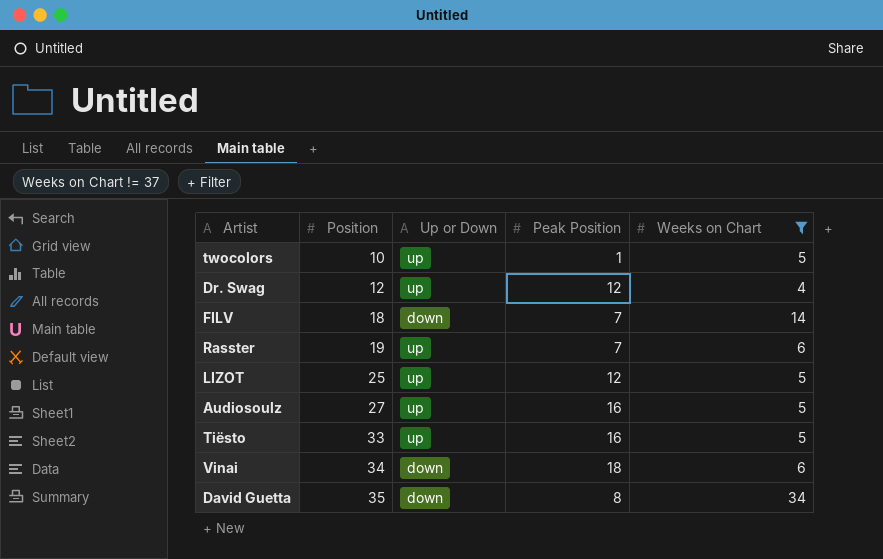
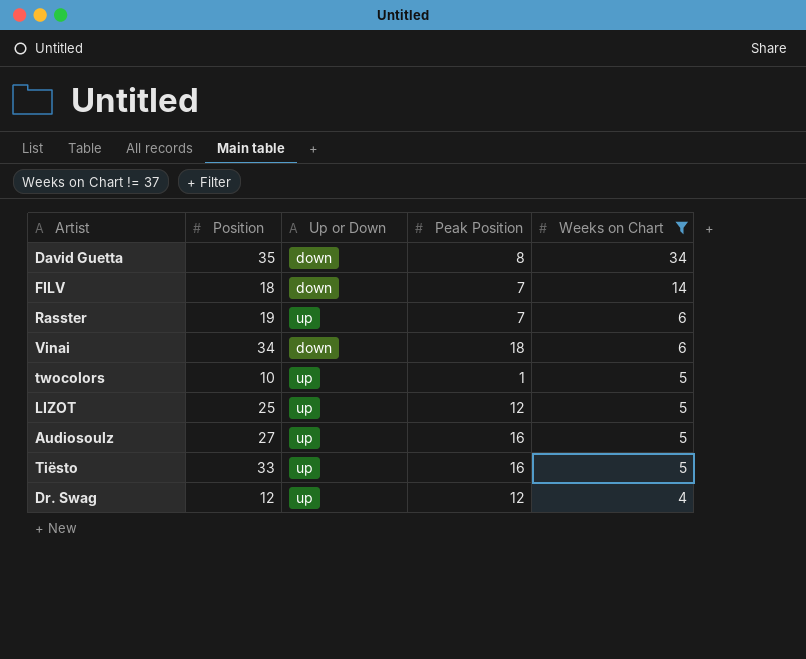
row order: Position ascending -> Weeks on Chart descending

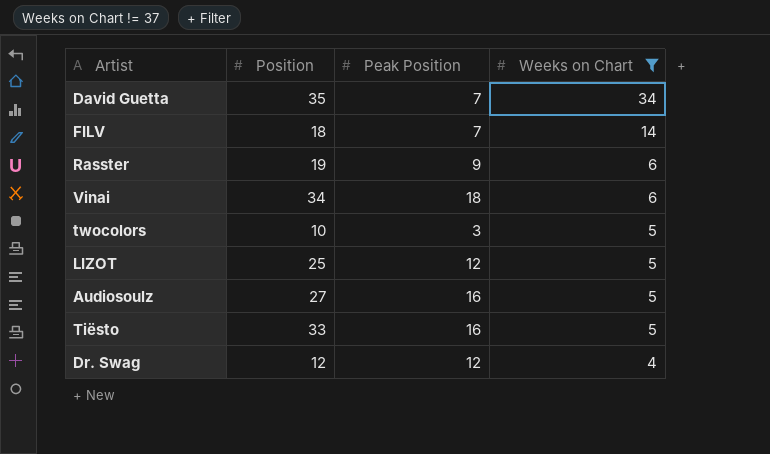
column Up or Down | position: 3 -> none
David Guetta | Peak Position: 8 -> 7
Rasster | Peak Position: 7 -> 9
twocolors | Peak Position: 1 -> 3

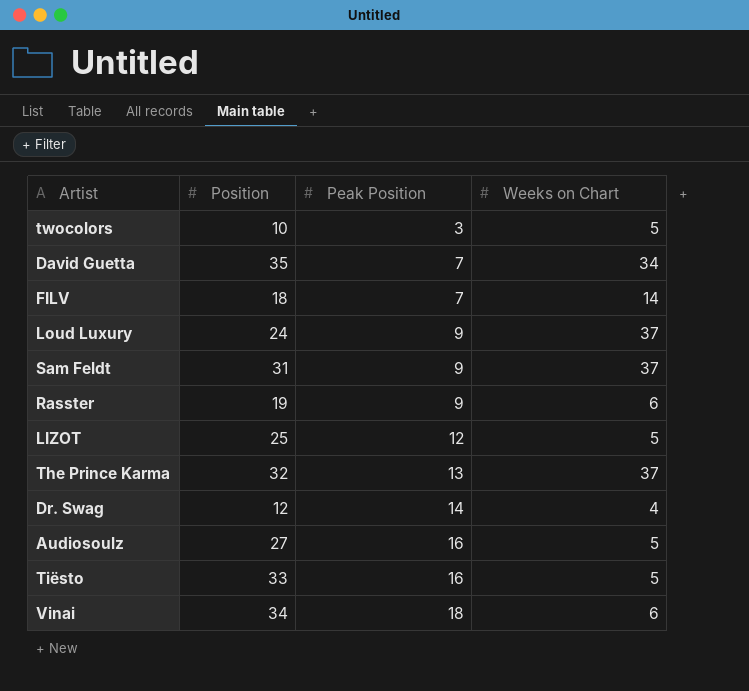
filter: Weeks on Chart != 37 -> none
row order: Weeks on Chart descending -> Peak Position ascending
Dr. Swag | Peak Position: 12 -> 14

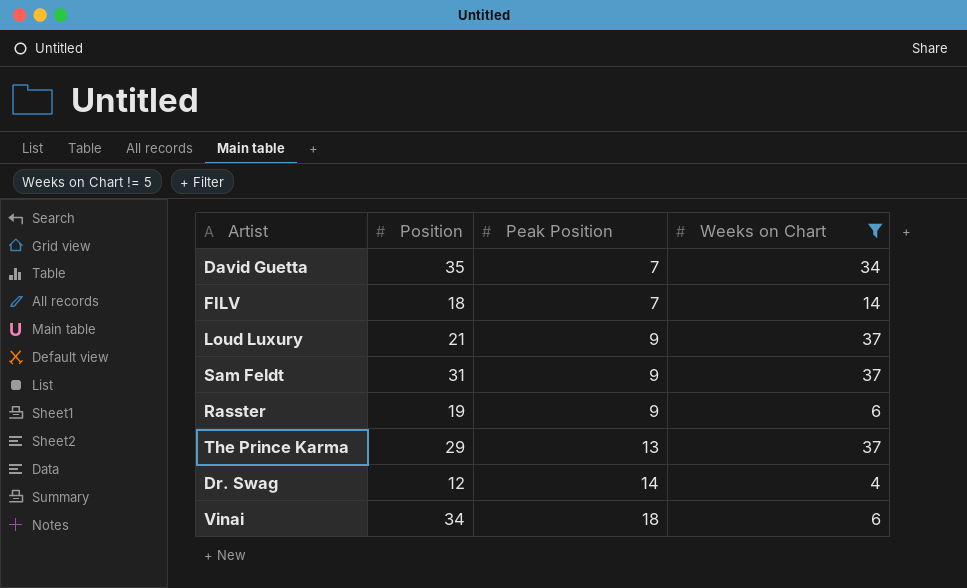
filter: none -> Weeks on Chart != 5
Loud Luxury | Position: 24 -> 21
The Prince Karma | Position: 32 -> 29

